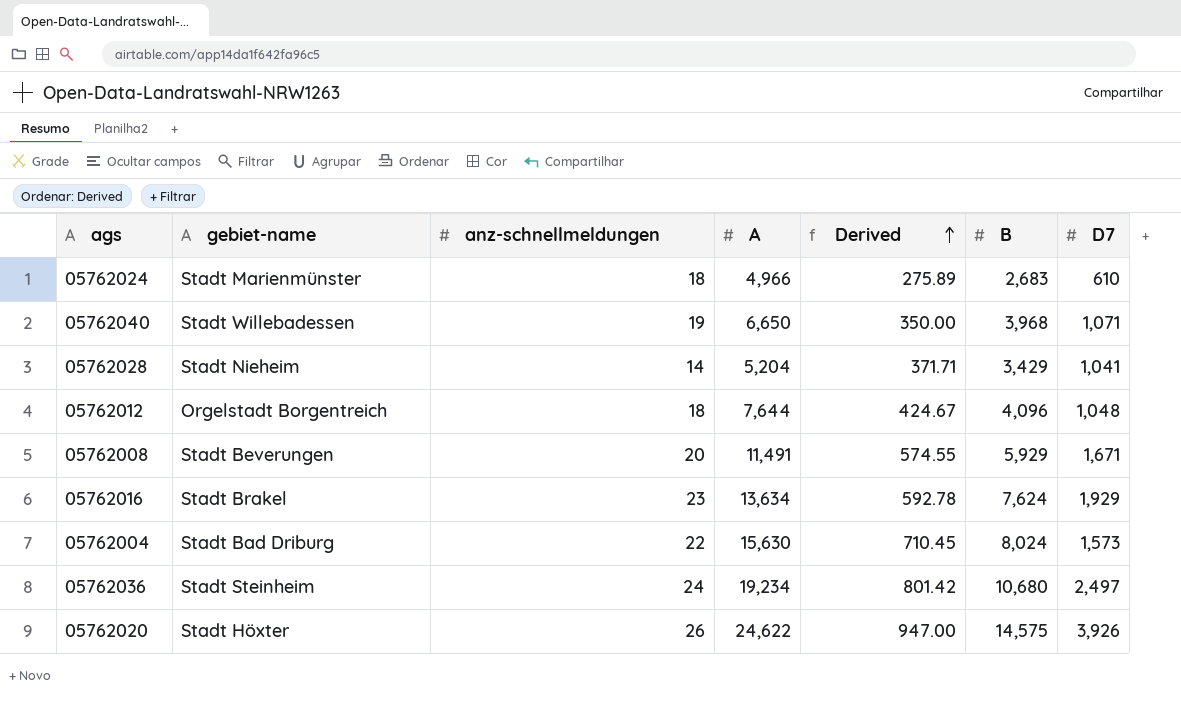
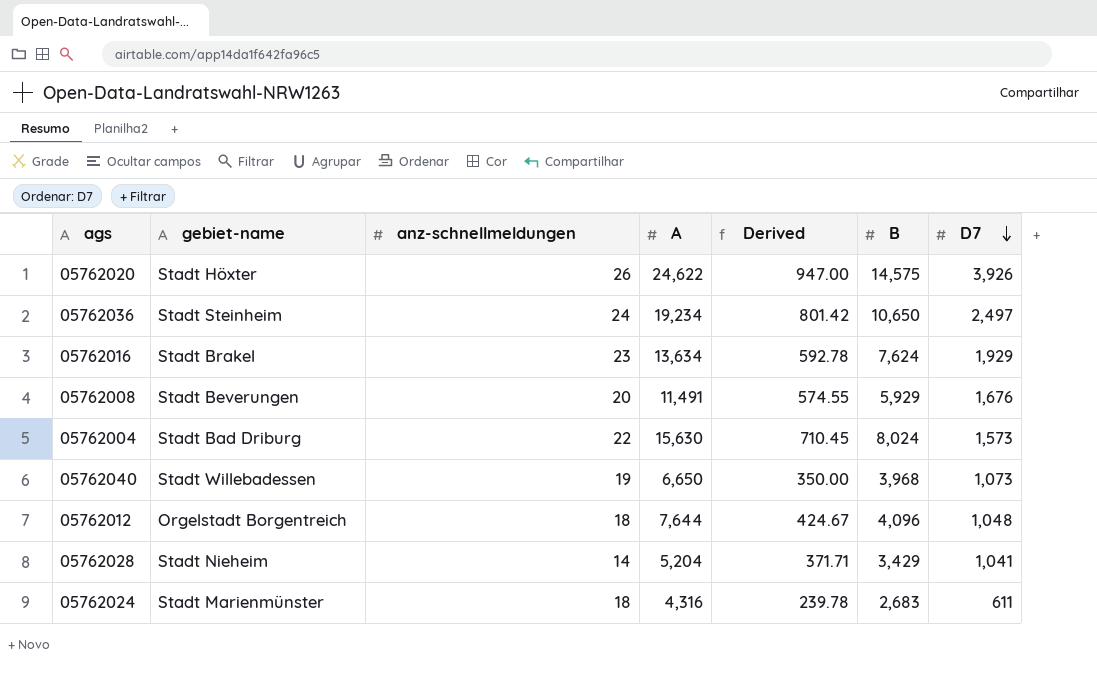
row order: Derived ascending -> D7 descending
05762036 | B: 10,680 -> 10,650
05762008 | D7: 1,671 -> 1,676
05762040 | D7: 1,071 -> 1,073
05762024 | A: 4,966 -> 4,316
05762024 | Derived: 275.89 -> 239.78
05762024 | D7: 610 -> 611

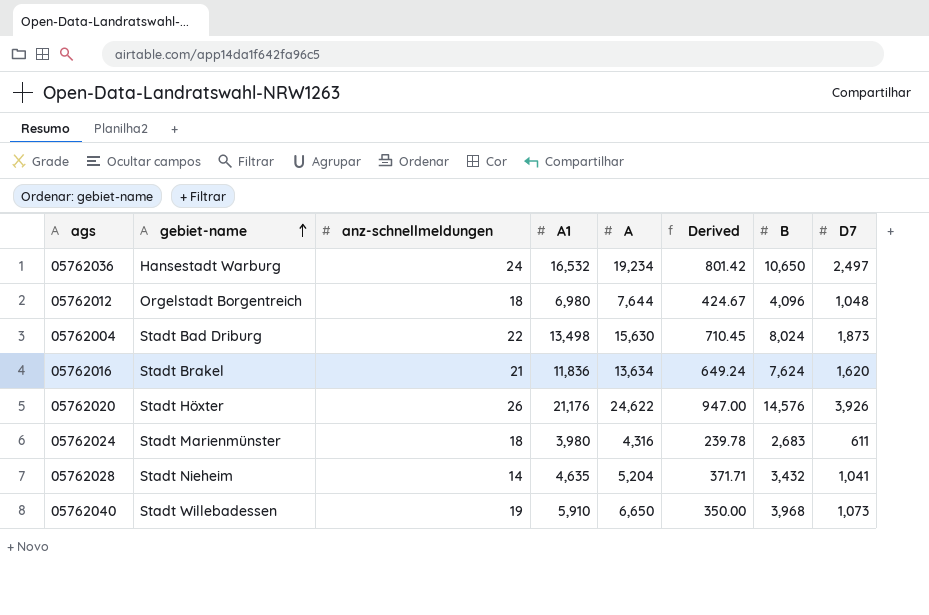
row order: D7 descending -> gebiet-name ascending
column A1 | position: none -> 4
row 05762008: Stadt Beverungen | 20 | 11,491 | 574.55 | 5,929 | 1,676 -> none
05762036 | gebiet-name: Stadt Steinheim -> Hansestadt Warburg
05762004 | D7: 1,573 -> 1,873
05762016 | anz-schnellmeldungen: 23 -> 21
05762016 | Derived: 592.78 -> 649.24
05762016 | D7: 1,929 -> 1,620
05762020 | B: 14,575 -> 14,576
05762028 | B: 3,429 -> 3,432

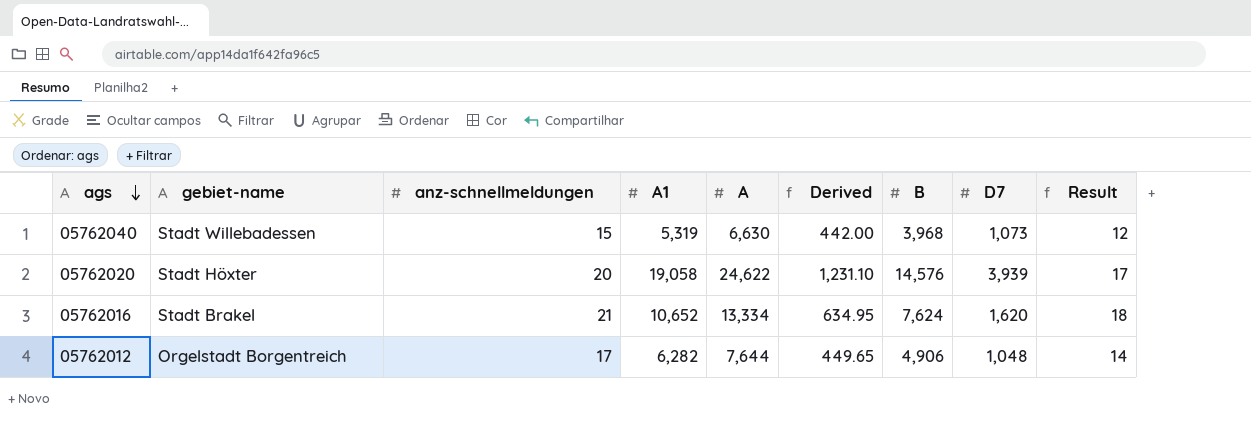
row order: gebiet-name ascending -> ags descending
column Result | formula: none -> [anz-schnellmeldungen] - 3
row 05762036: Hansestadt Warburg | 24 | 16,532 | 19,234 | 801.42 | 10,650 | 2,497 -> none
row 05762004: Stadt Bad Driburg | 22 | 13,498 | 15,630 | 710.45 | 8,024 | 1,873 -> none
row 05762024: Stadt Marienmünster | 18 | 3,980 | 4,316 | 239.78 | 2,683 | 611 -> none
row 05762028: Stadt Nieheim | 14 | 4,635 | 5,204 | 371.71 | 3,432 | 1,041 -> none
05762040 | anz-schnellmeldungen: 19 -> 15
05762040 | A1: 5,910 -> 5,319
05762040 | A: 6,650 -> 6,630
05762040 | Derived: 350.00 -> 442.00
05762020 | anz-schnellmeldungen: 26 -> 20
05762020 | A1: 21,176 -> 19,058
05762020 | Derived: 947.00 -> 1,231.10
05762020 | D7: 3,926 -> 3,939
05762016 | A1: 11,836 -> 10,652
05762016 | A: 13,634 -> 13,334
05762016 | Derived: 649.24 -> 634.95
05762012 | anz-schnellmeldungen: 18 -> 17
05762012 | A1: 6,980 -> 6,282
05762012 | Derived: 424.67 -> 449.65
05762012 | B: 4,096 -> 4,906

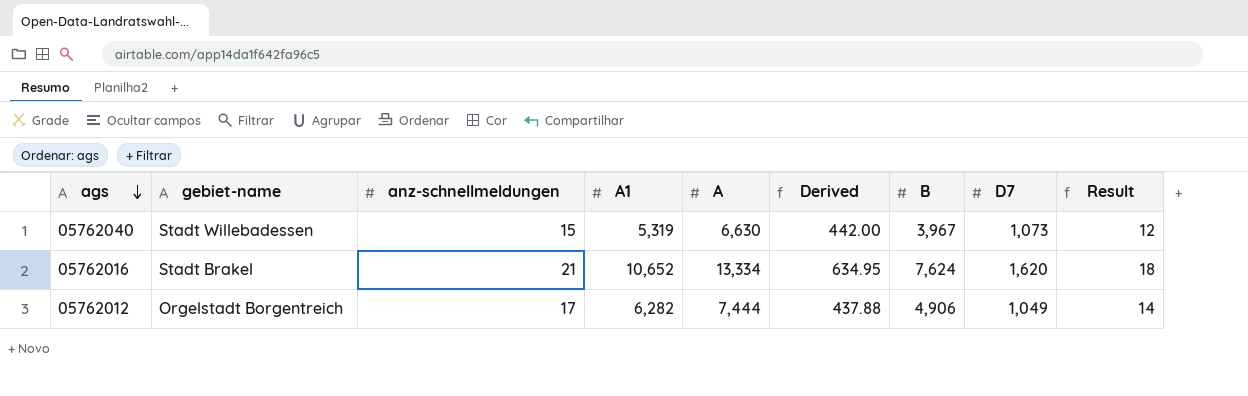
row 05762020: Stadt Höxter | 20 | 19,058 | 24,622 | 1,231.10 | 14,576 | 3,939 | 17 -> none
05762040 | B: 3,968 -> 3,967
05762012 | A: 7,644 -> 7,444
05762012 | Derived: 449.65 -> 437.88
05762012 | D7: 1,048 -> 1,049

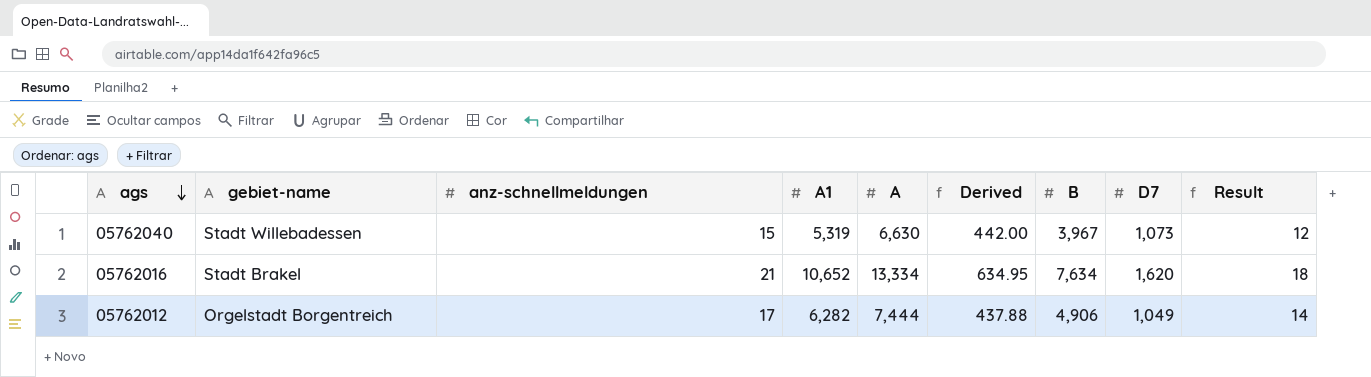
05762016 | B: 7,624 -> 7,634

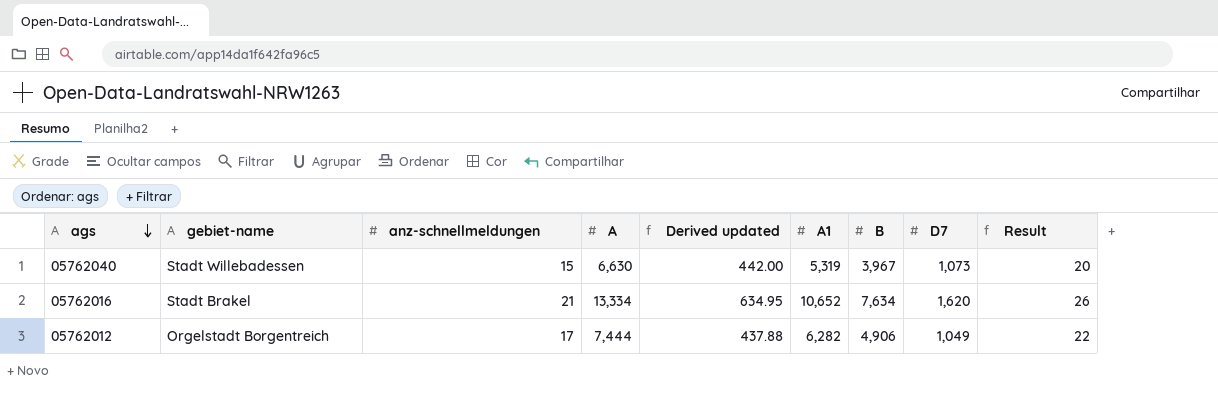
column name: Derived -> Derived updated
column A1 | position: 4 -> 6
column Result | formula: [anz-schnellmeldungen] - 3 -> [anz-schnellmeldungen] + 5

